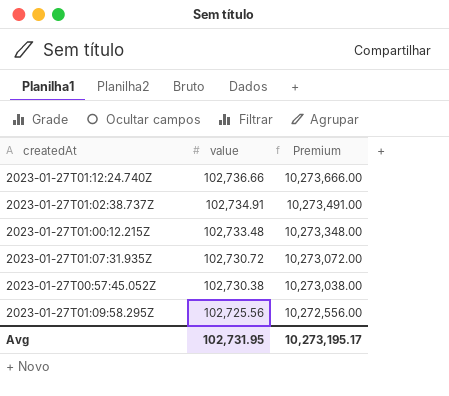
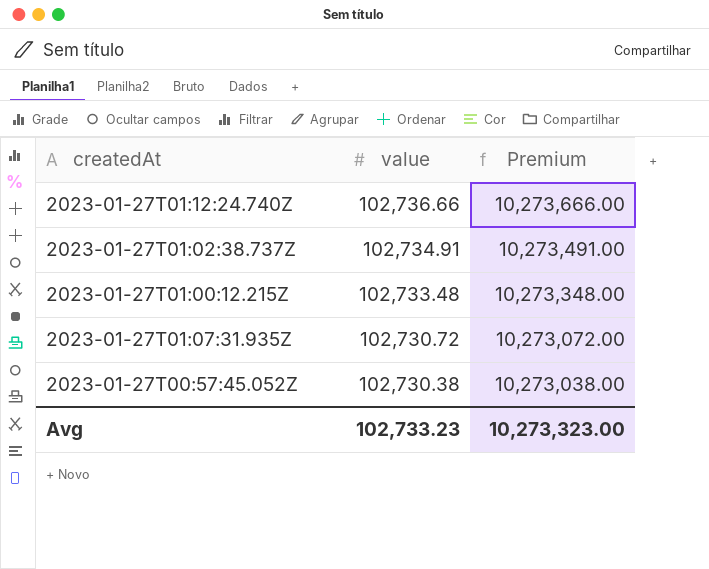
row 2023-01-27T01:09:58.295Z: 102,725.56 | 10,272,556.00 -> none
Avg | value: 102,731.95 -> 102,733.23
Avg | Premium: 10,273,195.17 -> 10,273,323.00

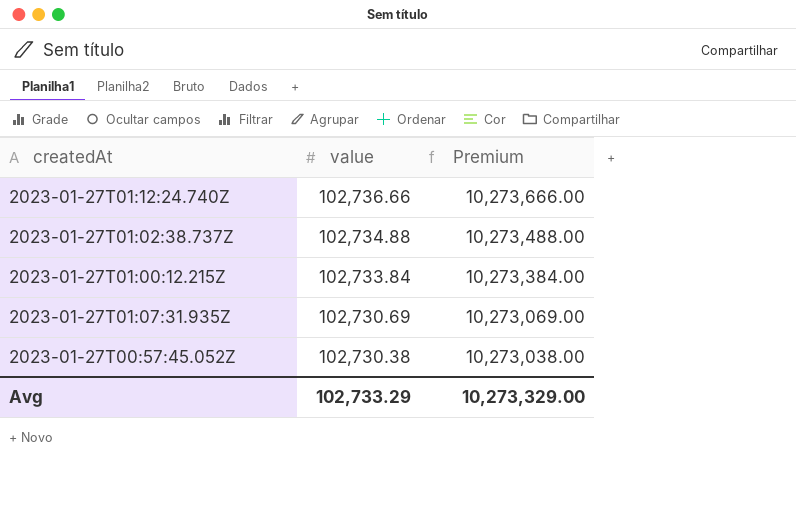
2023-01-27T01:02:38.737Z | value: 102,734.91 -> 102,734.88
2023-01-27T01:02:38.737Z | Premium: 10,273,491.00 -> 10,273,488.00
2023-01-27T01:00:12.215Z | value: 102,733.48 -> 102,733.84
2023-01-27T01:00:12.215Z | Premium: 10,273,348.00 -> 10,273,384.00
2023-01-27T01:07:31.935Z | value: 102,730.72 -> 102,730.69
2023-01-27T01:07:31.935Z | Premium: 10,273,072.00 -> 10,273,069.00
Avg | value: 102,733.23 -> 102,733.29
Avg | Premium: 10,273,323.00 -> 10,273,329.00

